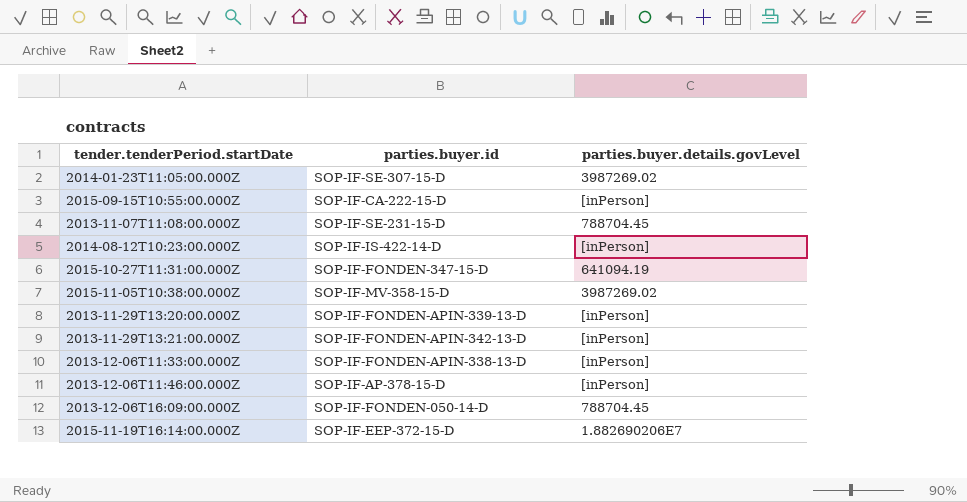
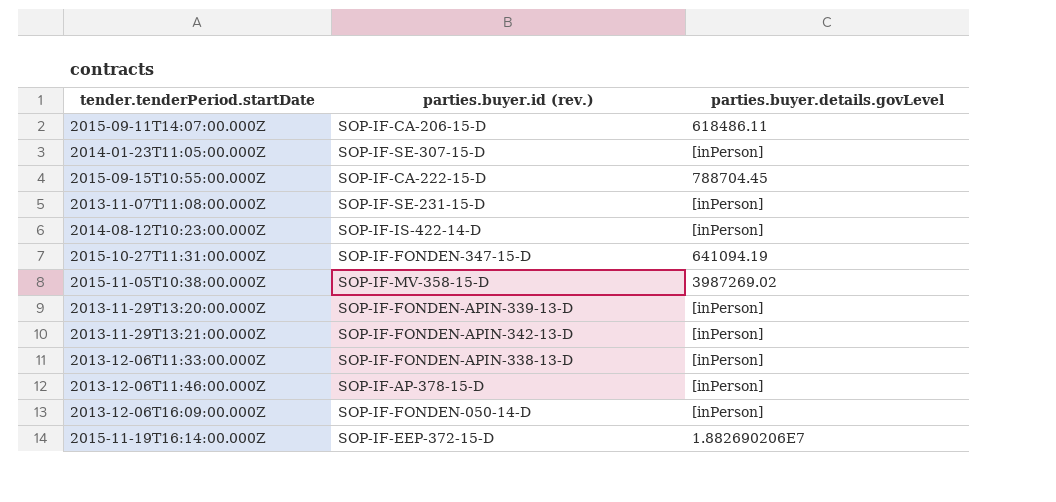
column name: parties.buyer.id -> parties.buyer.id (rev.)
row 2015-09-11T14:07:00.000Z: none -> SOP-IF-CA-206-15-D | 618486.11
2014-01-23T11:05:00.000Z | parties.buyer.details.govLevel: 3987269.02 -> [inPerson]
2015-09-15T10:55:00.000Z | parties.buyer.details.govLevel: [inPerson] -> 788704.45
2013-11-07T11:08:00.000Z | parties.buyer.details.govLevel: 788704.45 -> [inPerson]
2013-12-06T16:09:00.000Z | parties.buyer.details.govLevel: 788704.45 -> [inPerson]

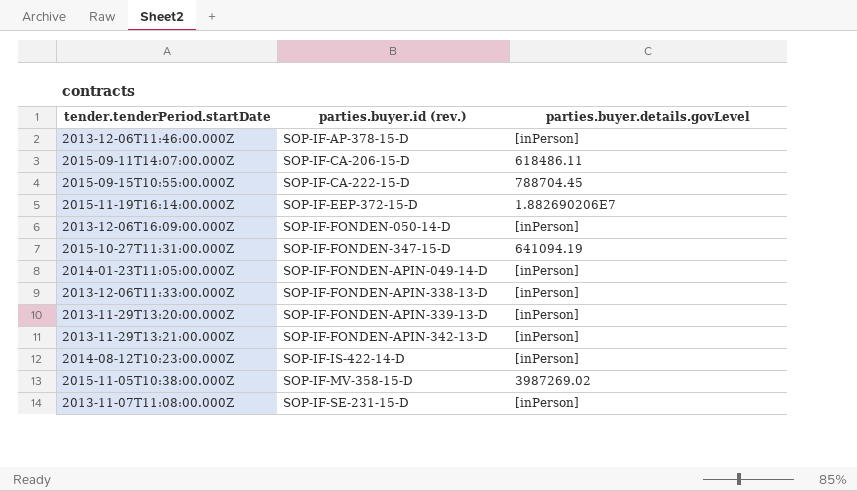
row order: none -> parties.buyer.id (rev.) ascending
2014-01-23T11:05:00.000Z | parties.buyer.id (rev.): SOP-IF-SE-307-15-D -> SOP-IF-FONDEN-APIN-049-14-D

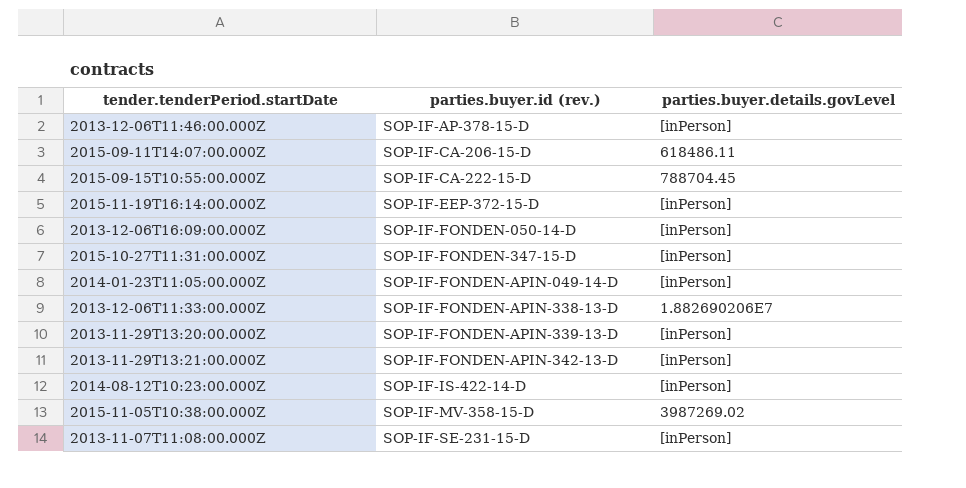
2015-11-19T16:14:00.000Z | parties.buyer.details.govLevel: 1.882690206E7 -> [inPerson]
2015-10-27T11:31:00.000Z | parties.buyer.details.govLevel: 641094.19 -> [inPerson]
2013-12-06T11:33:00.000Z | parties.buyer.details.govLevel: [inPerson] -> 1.882690206E7

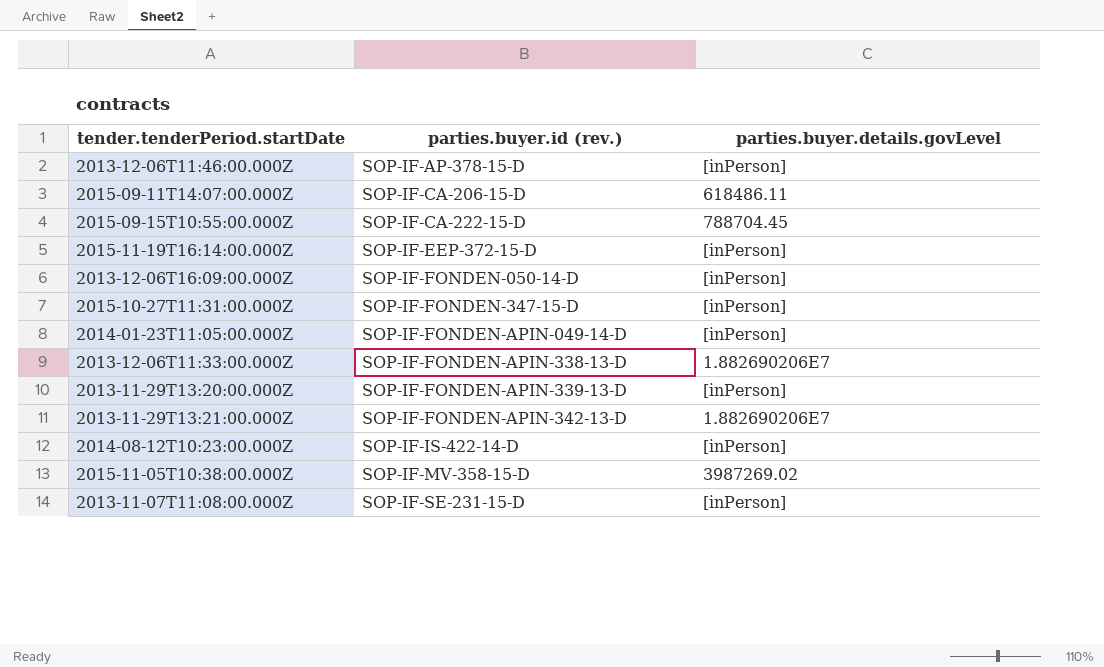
2013-11-29T13:21:00.000Z | parties.buyer.details.govLevel: [inPerson] -> 1.882690206E7

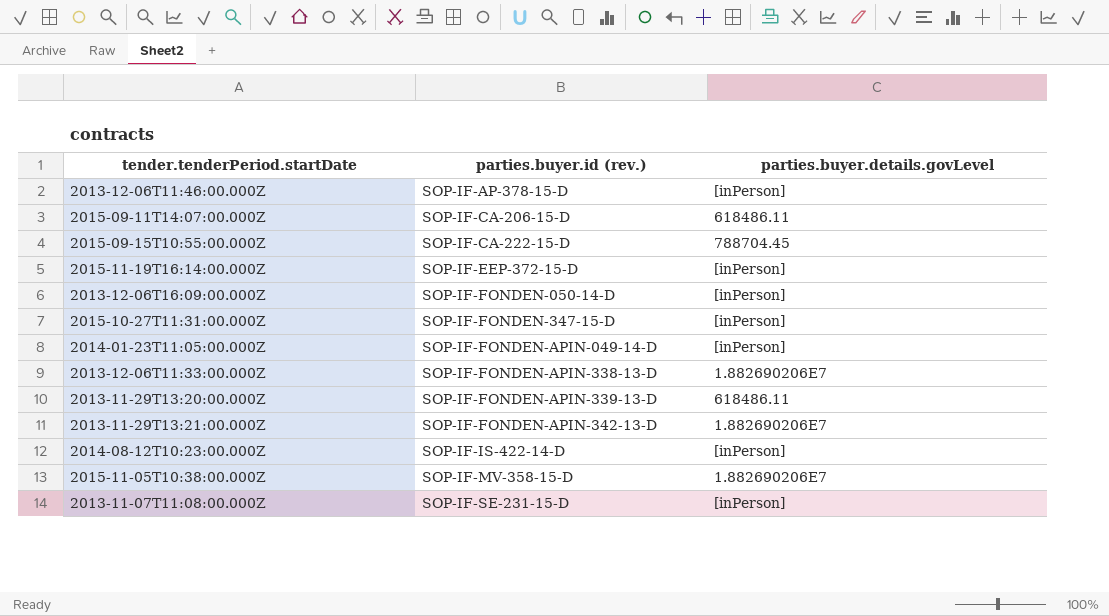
2013-11-29T13:20:00.000Z | parties.buyer.details.govLevel: [inPerson] -> 618486.11
2015-11-05T10:38:00.000Z | parties.buyer.details.govLevel: 3987269.02 -> 1.882690206E7

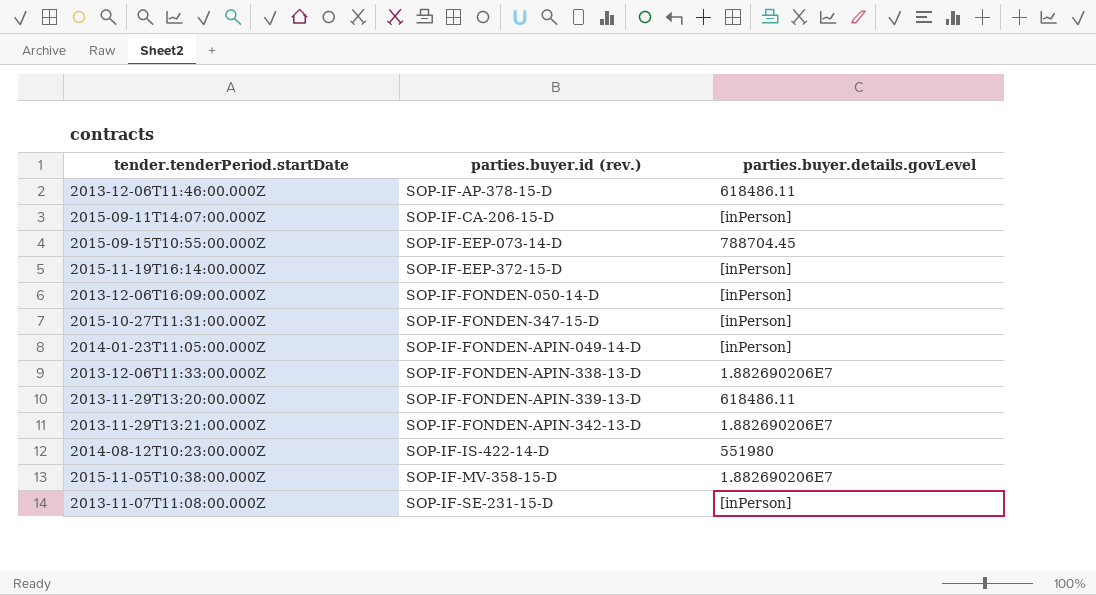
2013-12-06T11:46:00.000Z | parties.buyer.details.govLevel: [inPerson] -> 618486.11
2015-09-11T14:07:00.000Z | parties.buyer.details.govLevel: 618486.11 -> [inPerson]
2015-09-15T10:55:00.000Z | parties.buyer.id (rev.): SOP-IF-CA-222-15-D -> SOP-IF-EEP-073-14-D
2014-08-12T10:23:00.000Z | parties.buyer.details.govLevel: [inPerson] -> 551980

